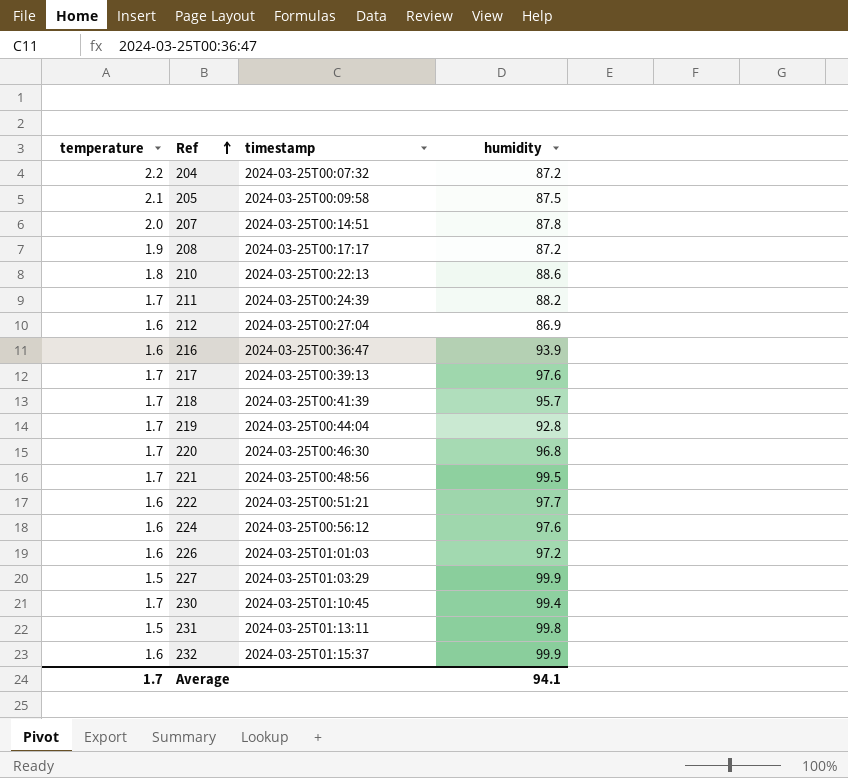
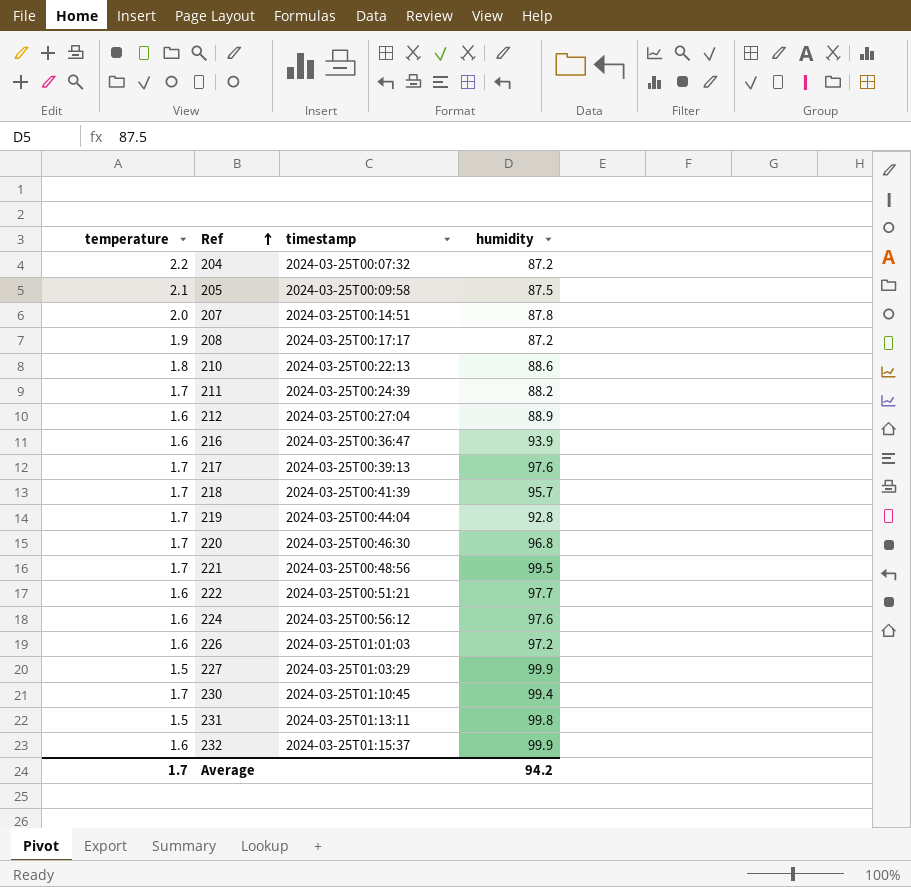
212 | humidity: 86.9 -> 88.9
Average | humidity: 94.1 -> 94.2

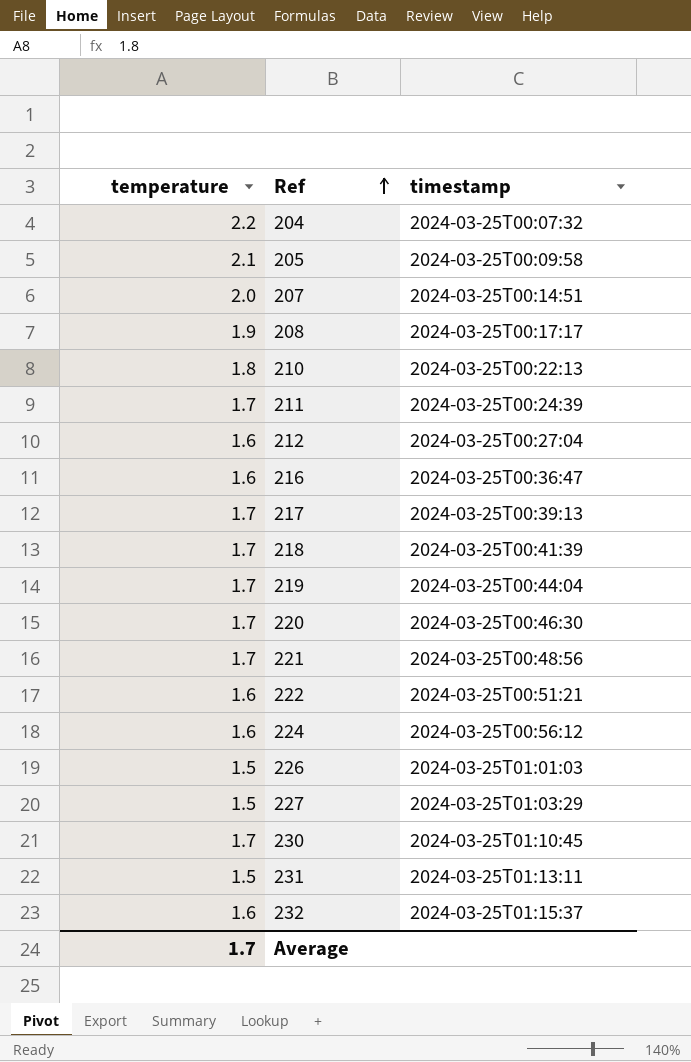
column humidity | position: 4 -> none
226 | temperature: 1.6 -> 1.5

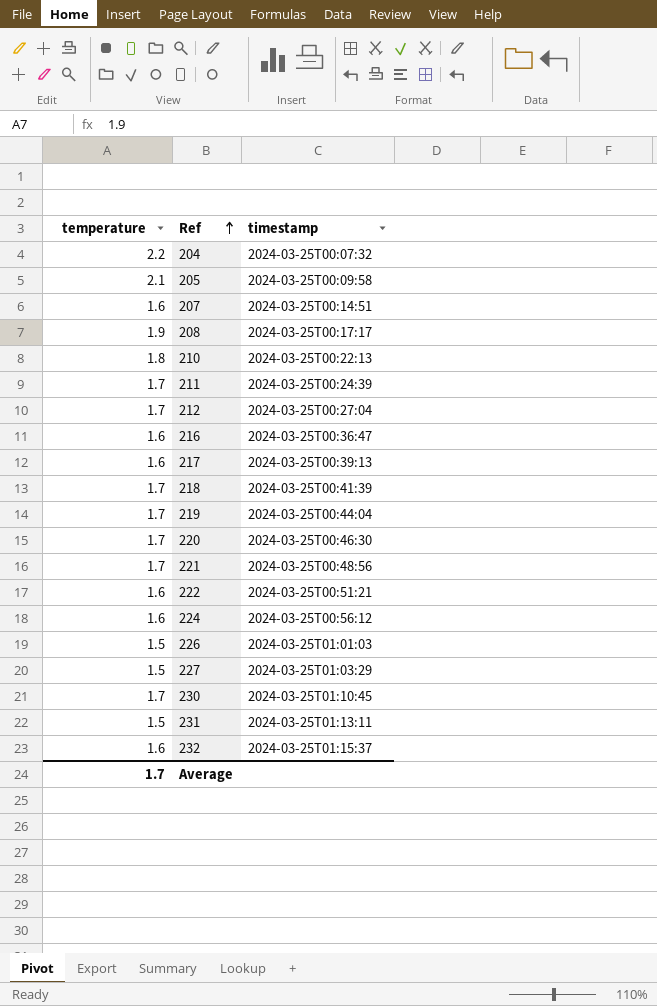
207 | temperature: 2.0 -> 1.6
212 | temperature: 1.6 -> 1.7
217 | temperature: 1.7 -> 1.6

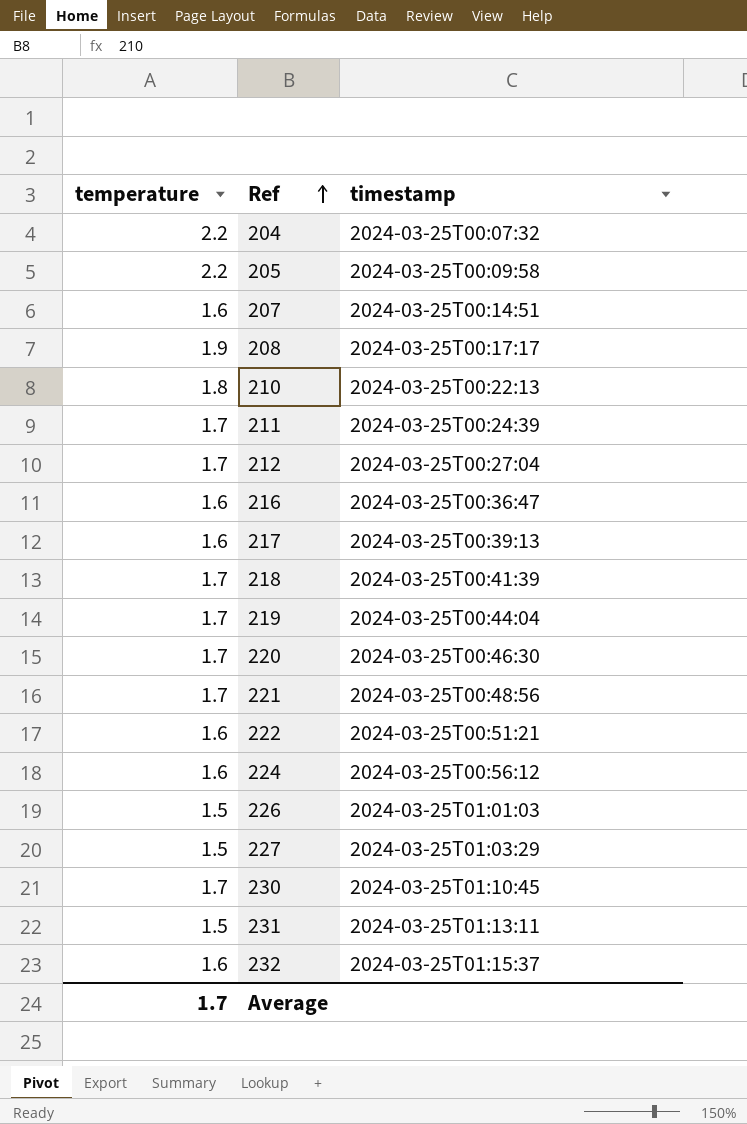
205 | temperature: 2.1 -> 2.2

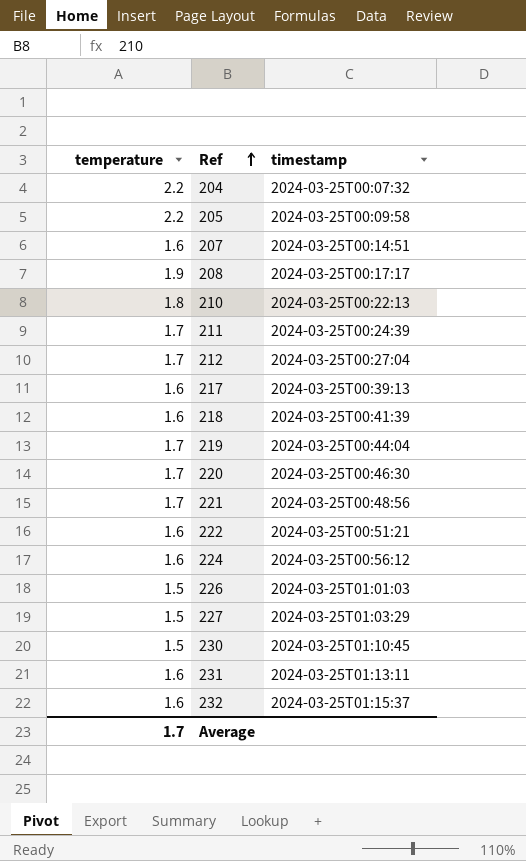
row 216: 1.6 | 2024-03-25T00:36:47 -> none
218 | temperature: 1.7 -> 1.6
230 | temperature: 1.7 -> 1.5
231 | temperature: 1.5 -> 1.6

